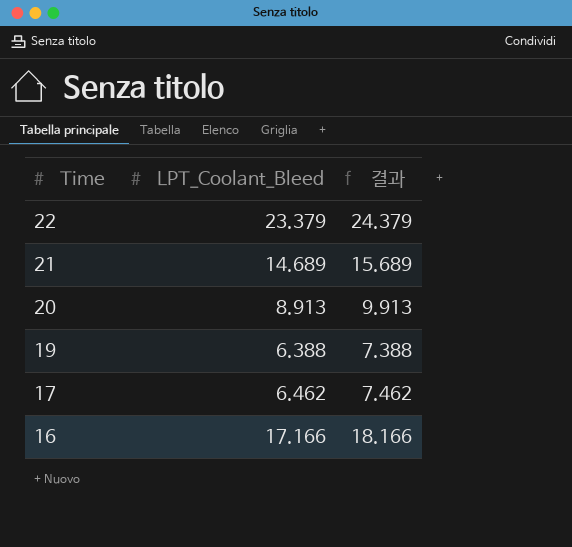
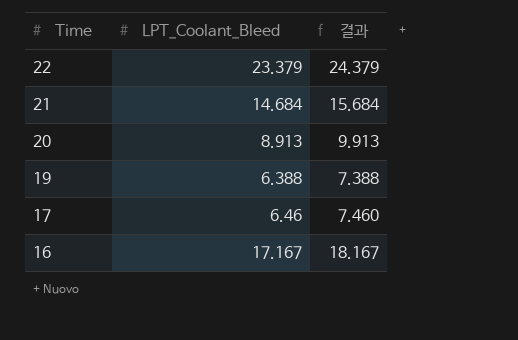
21 | LPT_Coolant_Bleed: 14.689 -> 14.684
21 | 결과: 15.689 -> 15.684
17 | LPT_Coolant_Bleed: 6.462 -> 6.46
17 | 결과: 7.462 -> 7.460
16 | LPT_Coolant_Bleed: 17.166 -> 17.167
16 | 결과: 18.166 -> 18.167

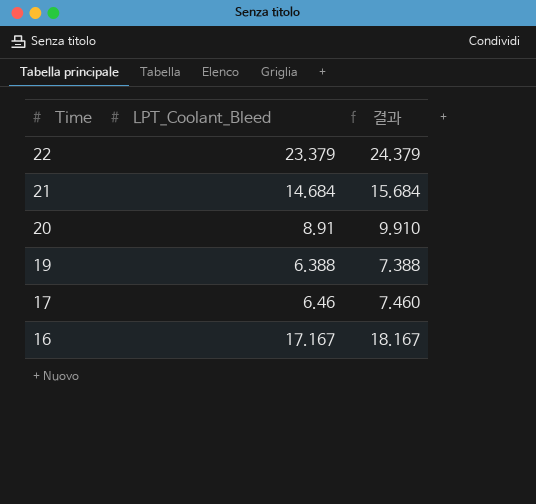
20 | LPT_Coolant_Bleed: 8.913 -> 8.91
20 | 결과: 9.913 -> 9.910

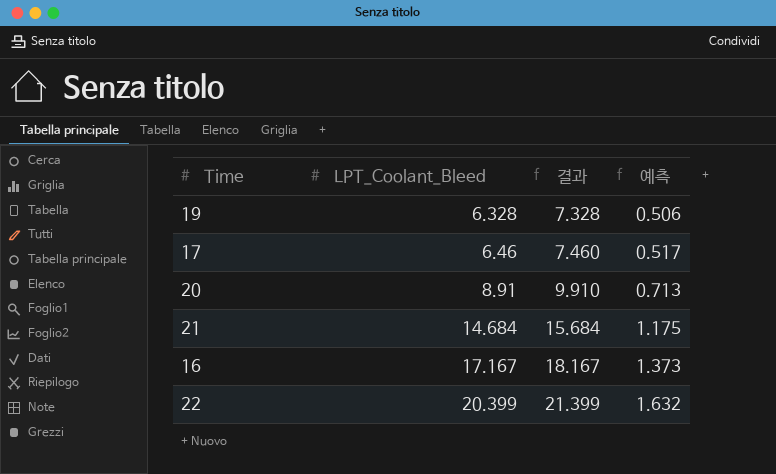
row order: Time descending -> LPT_Coolant_Bleed ascending
column 예측 | formula: none -> [LPT_Coolant_Bleed] * 0.08
19 | LPT_Coolant_Bleed: 6.388 -> 6.328
19 | 결과: 7.388 -> 7.328
22 | LPT_Coolant_Bleed: 23.379 -> 20.399
22 | 결과: 24.379 -> 21.399

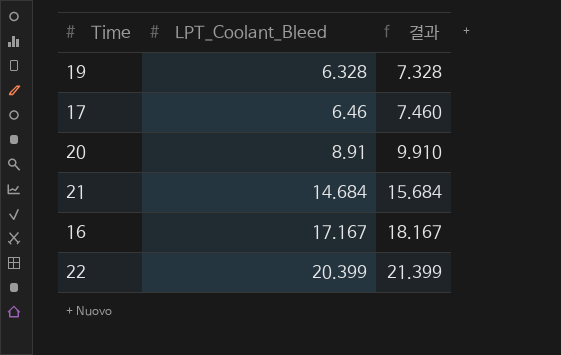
column 예측 | formula: [LPT_Coolant_Bleed] * 0.08 -> none

